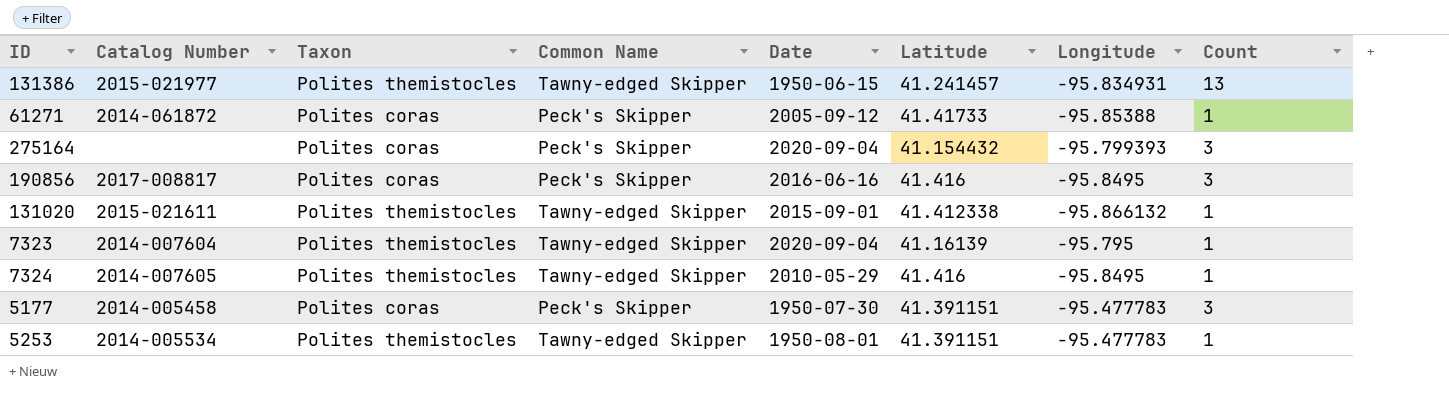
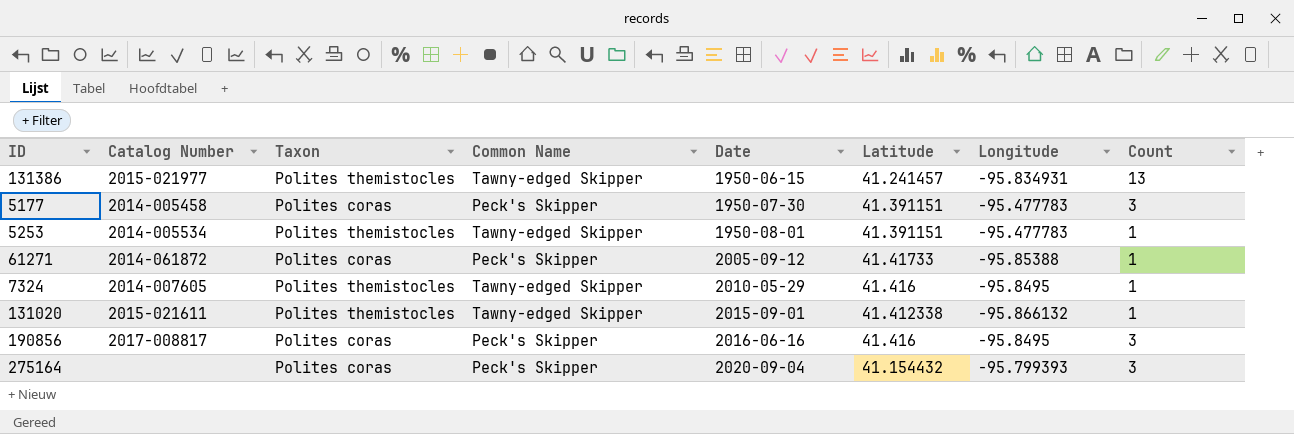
row order: none -> Date ascending
row 7323: 2014-007604 | Polites themistocles | Tawny-edged Skipper | 2020-09-04 | 41.16139 | -95.795 | 1 -> none

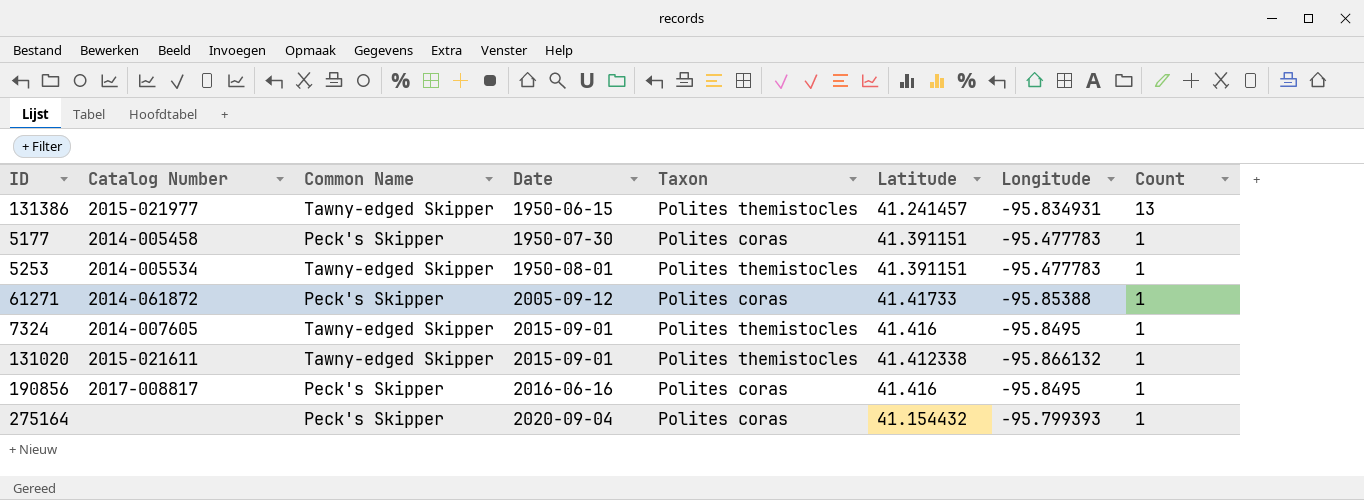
column Taxon | position: 3 -> 5
5177 | Count: 3 -> 1
7324 | Date: 2010-05-29 -> 2015-09-01
190856 | Count: 3 -> 1
275164 | Count: 3 -> 1

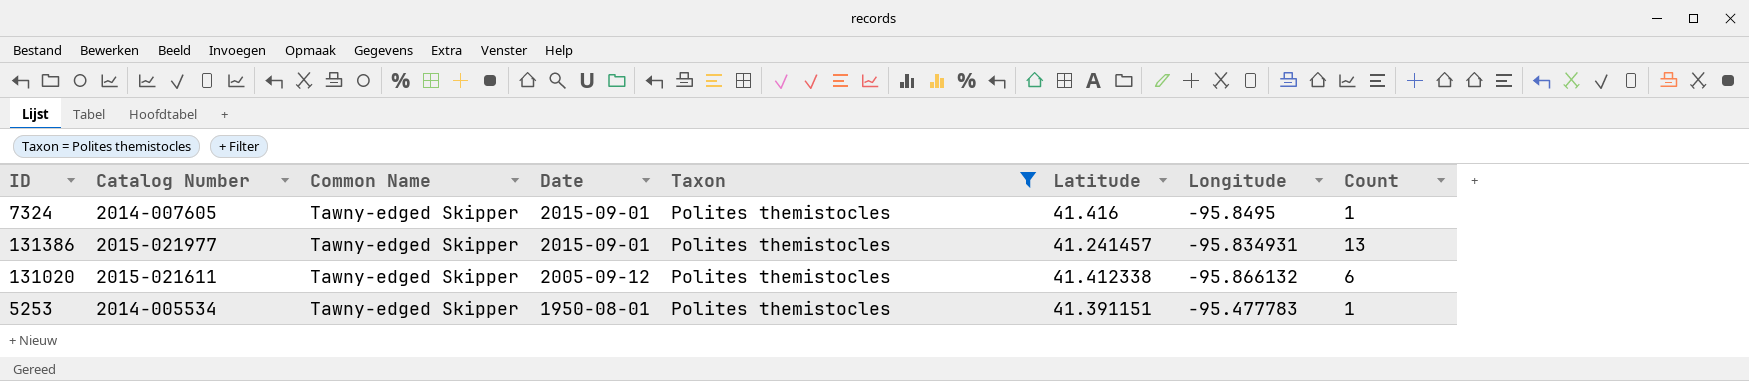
filter: none -> Taxon = Polites themistocles
row order: Date ascending -> Date descending
131386 | Date: 1950-06-15 -> 2015-09-01
131020 | Date: 2015-09-01 -> 2005-09-12
131020 | Count: 1 -> 6

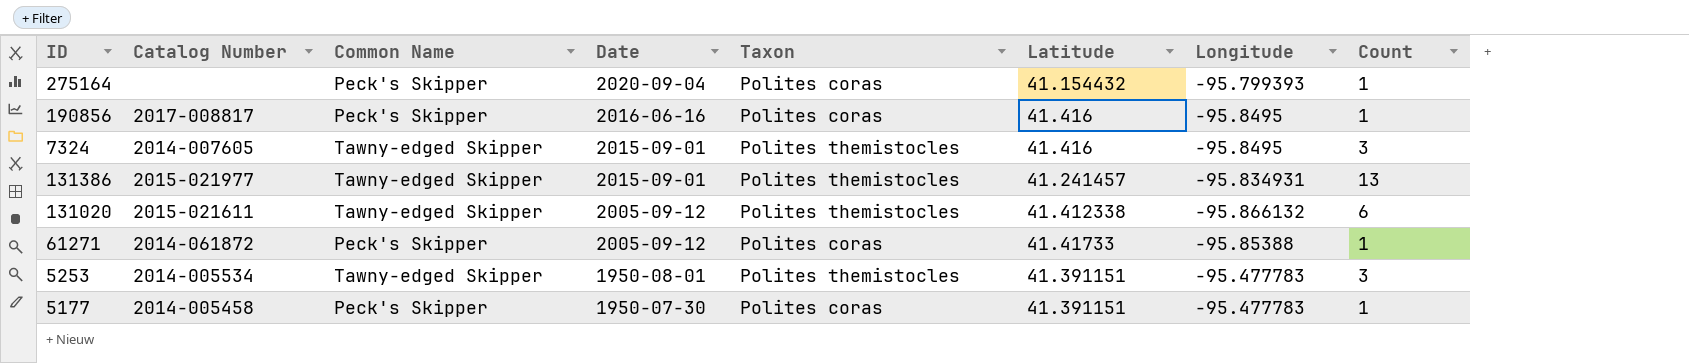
filter: Taxon = Polites themistocles -> none
7324 | Count: 1 -> 3
5253 | Count: 1 -> 3

